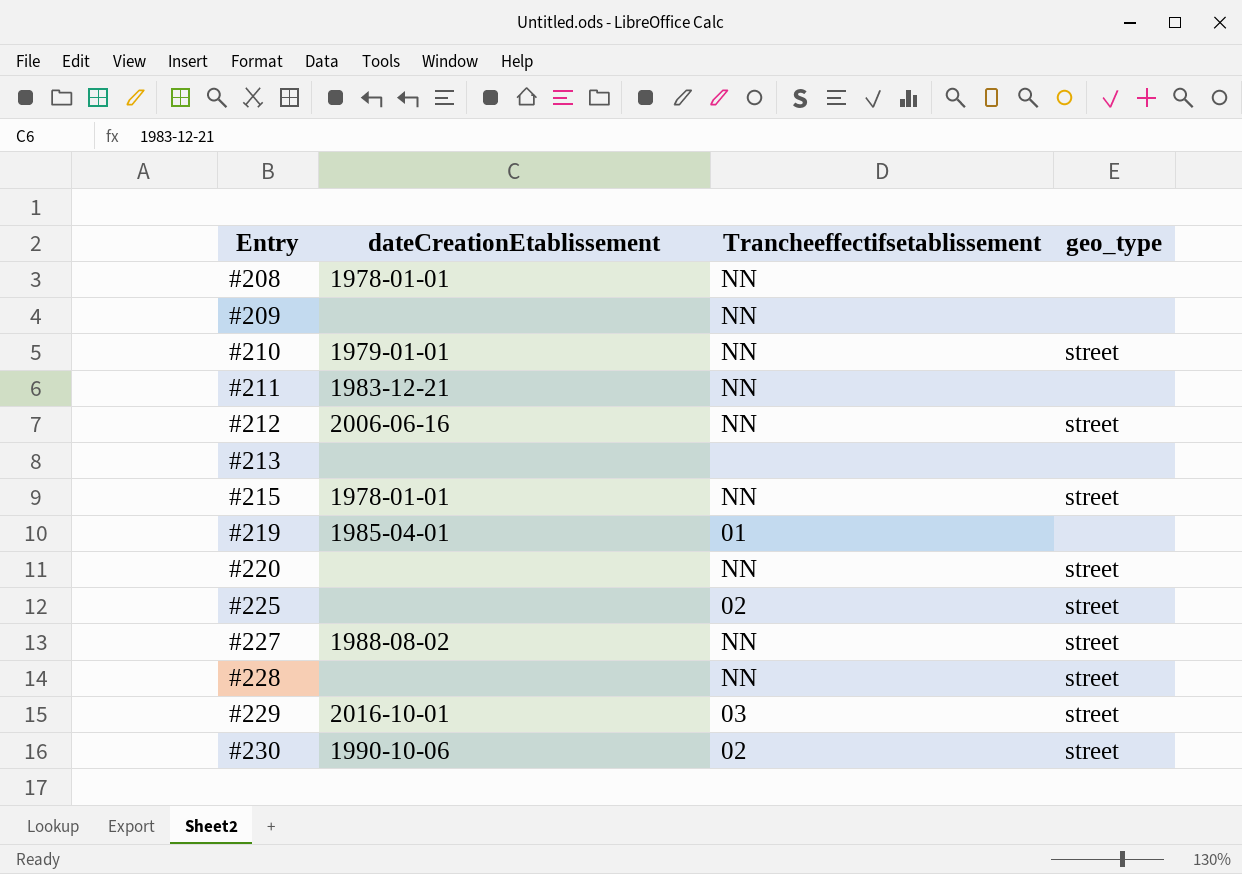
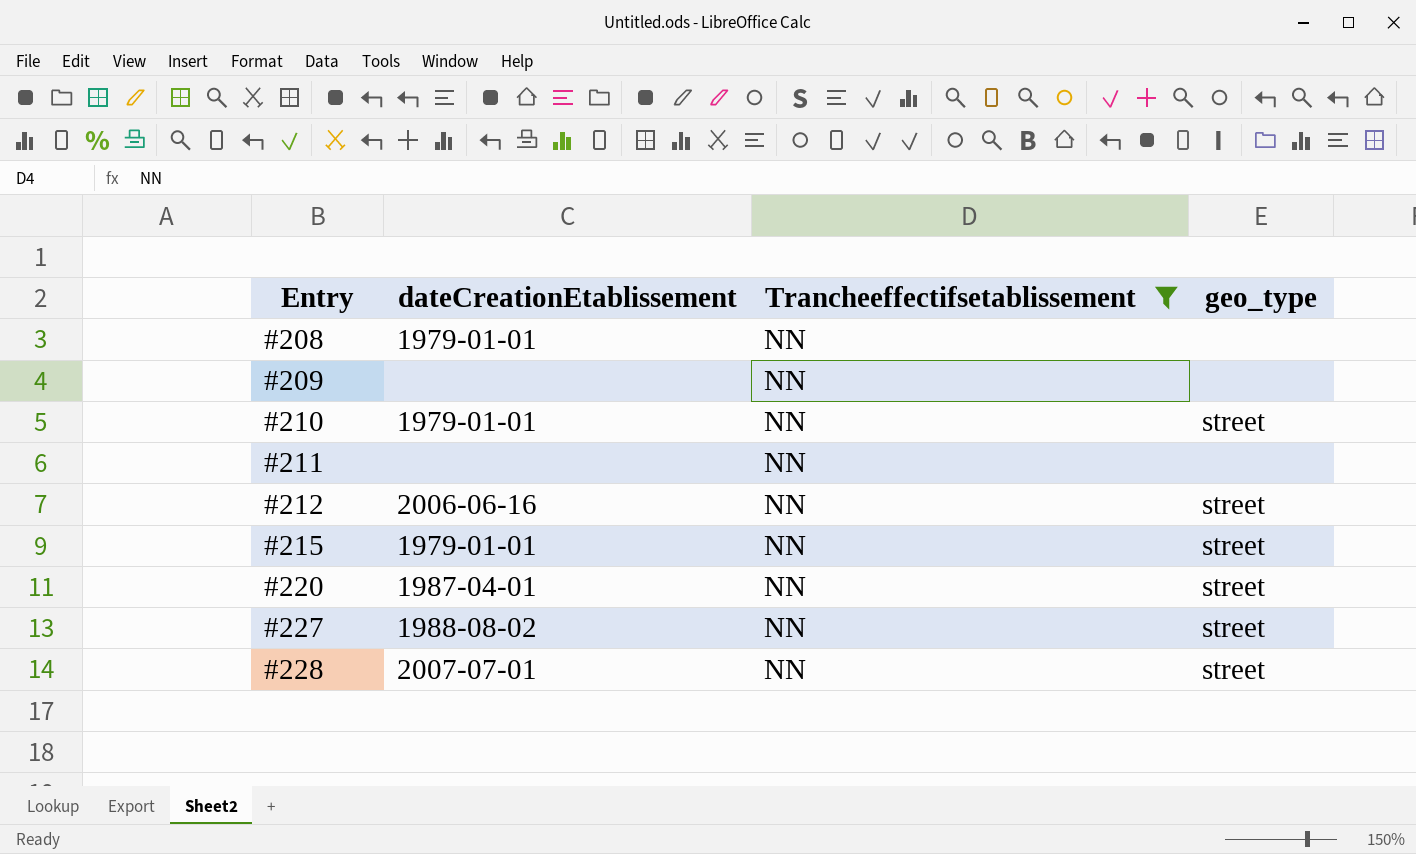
filter: none -> Trancheeffectifsetablissement = NN
#208 | dateCreationEtablissement: 1978-01-01 -> 1979-01-01
#211 | dateCreationEtablissement: 1983-12-21 -> none
#215 | dateCreationEtablissement: 1978-01-01 -> 1979-01-01
#220 | dateCreationEtablissement: none -> 1987-04-01
#228 | dateCreationEtablissement: none -> 2007-07-01

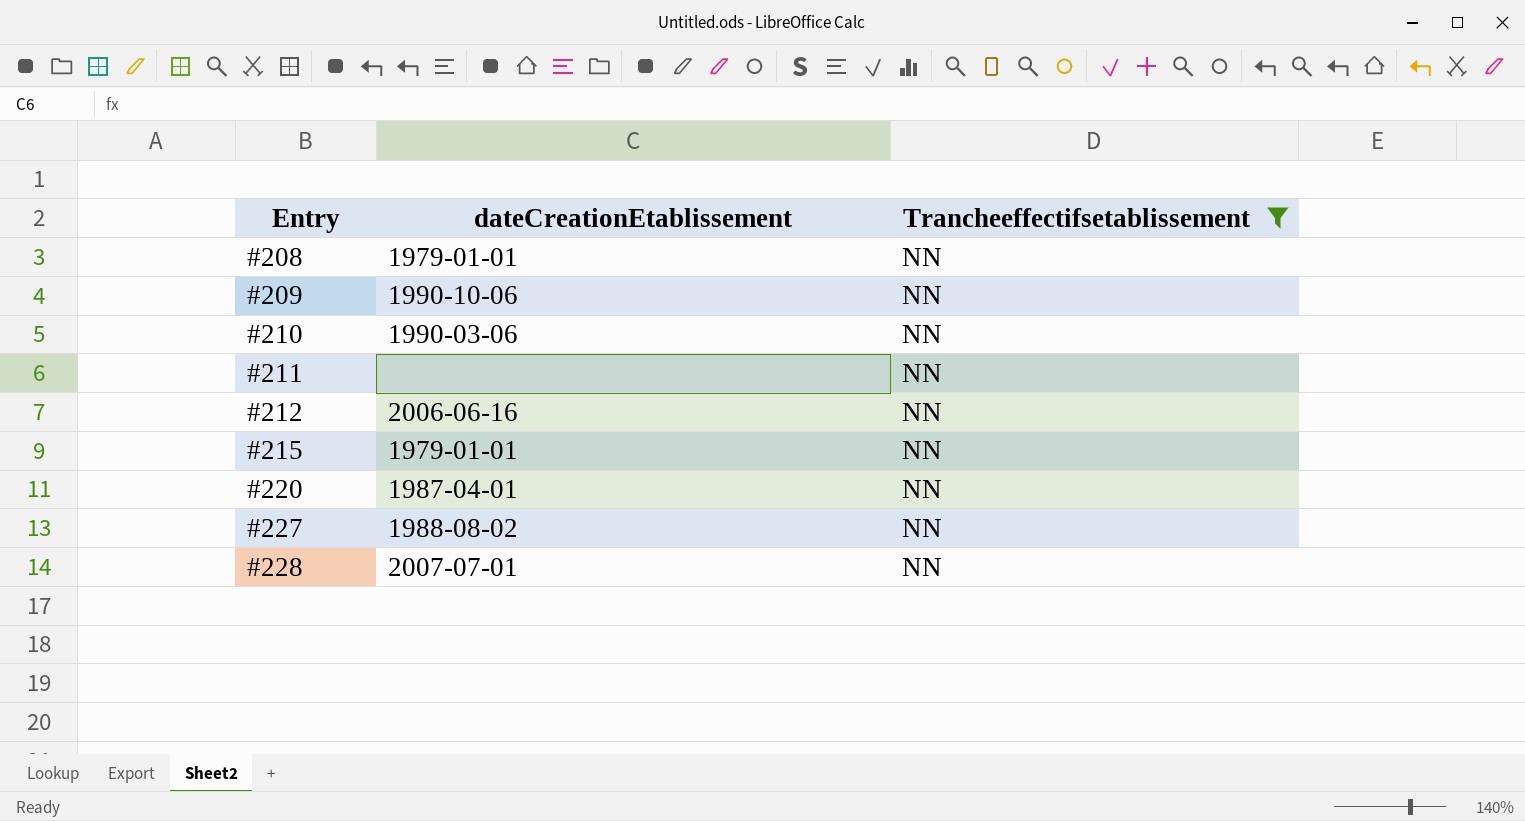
column geo_type | position: 4 -> none
#209 | dateCreationEtablissement: none -> 1990-10-06
#210 | dateCreationEtablissement: 1979-01-01 -> 1990-03-06

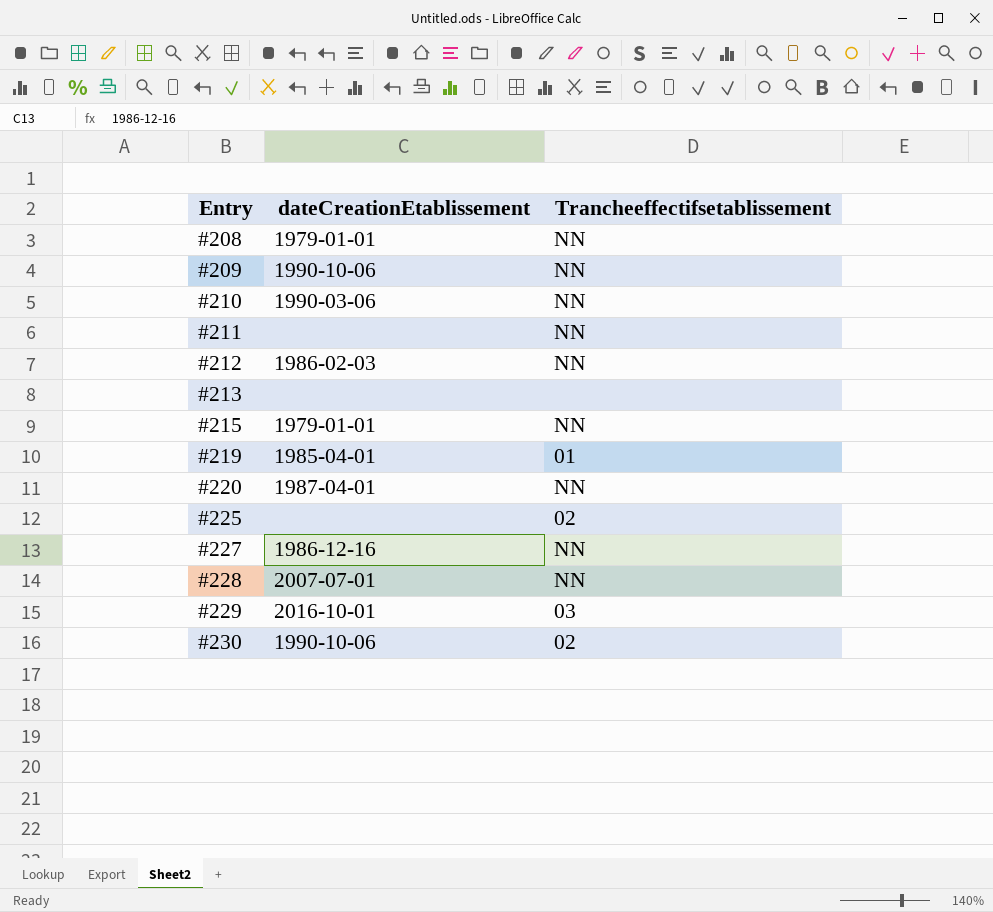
filter: Trancheeffectifsetablissement = NN -> none
#212 | dateCreationEtablissement: 2006-06-16 -> 1986-02-03
#227 | dateCreationEtablissement: 1988-08-02 -> 1986-12-16

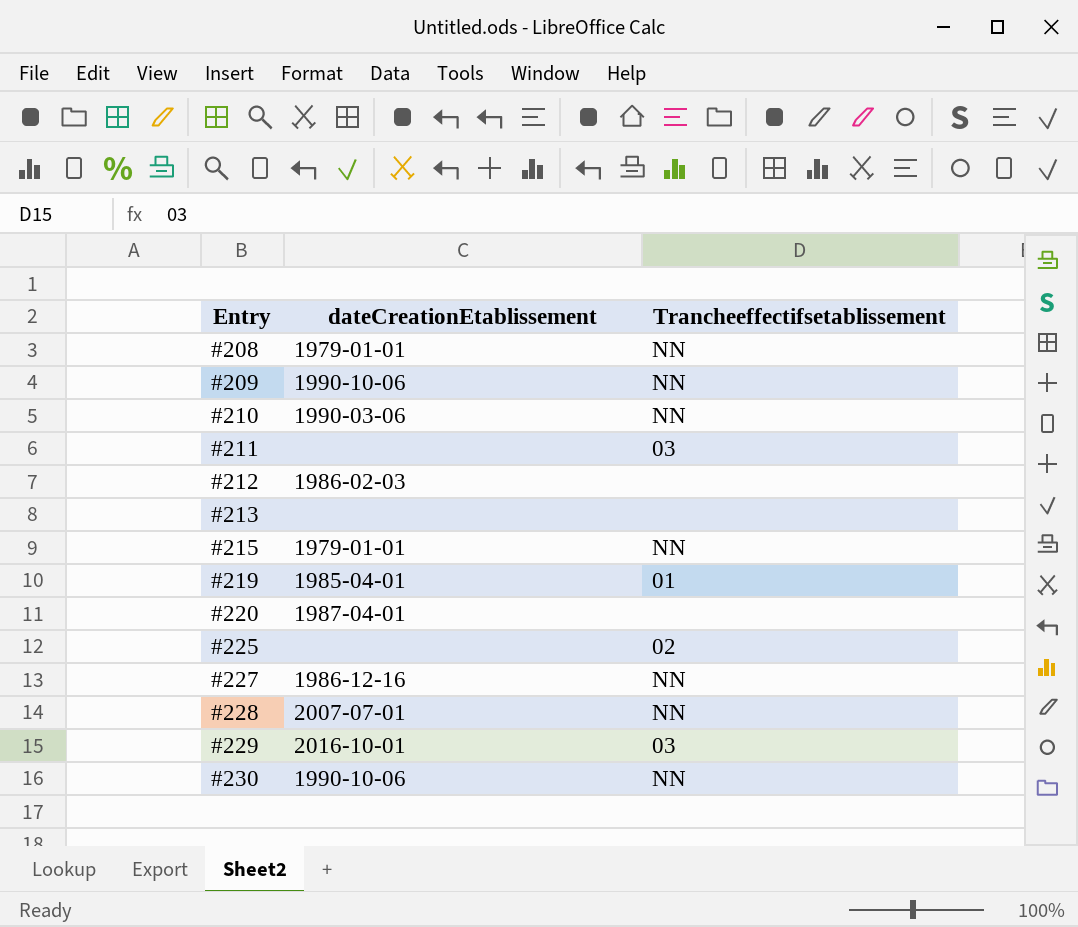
#211 | Trancheeffectifsetablissement: NN -> 03
#212 | Trancheeffectifsetablissement: NN -> none
#220 | Trancheeffectifsetablissement: NN -> none
#230 | Trancheeffectifsetablissement: 02 -> NN

